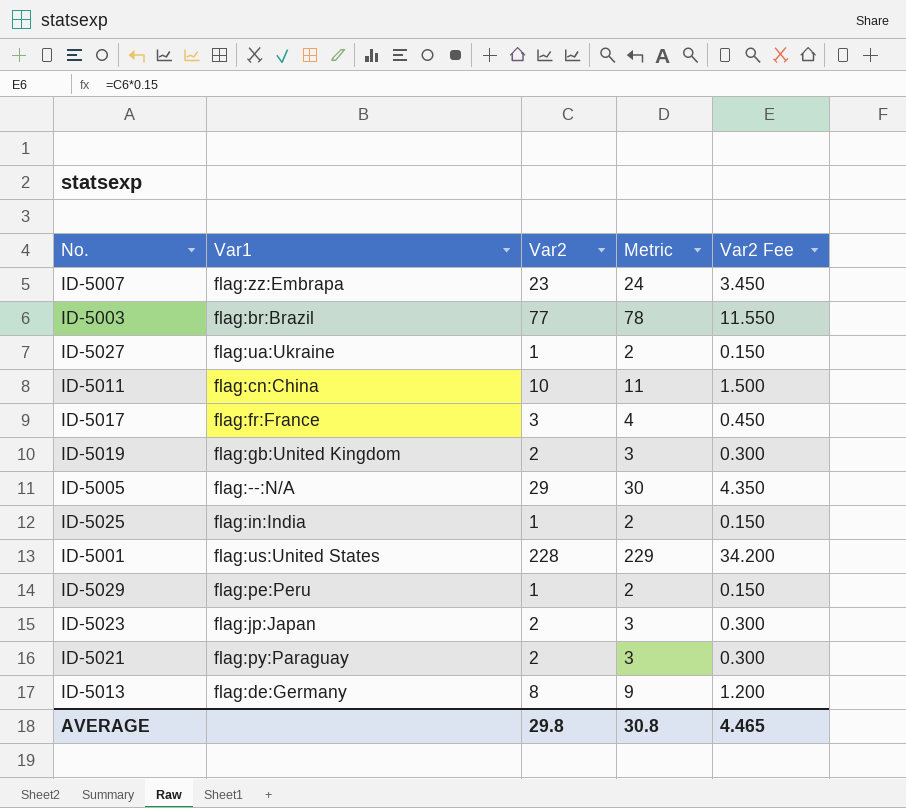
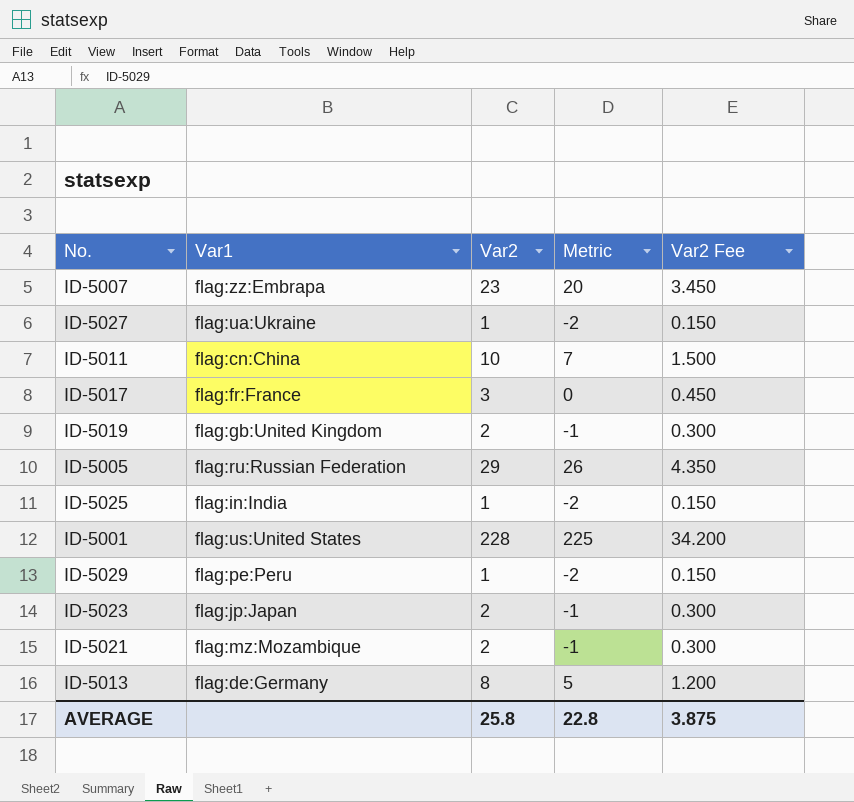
column Metric | formula: [Var2] + 1 -> [Var2] - 3
row ID-5003: flag:br:Brazil | 77 | 78 | 11.550 -> none
ID-5005 | Var1: flag:--:N/A -> flag:ru:Russian Federation
ID-5021 | Var1: flag:py:Paraguay -> flag:mz:Mozambique
AVERAGE | Var2: 29.8 -> 25.8
AVERAGE | Metric: 30.8 -> 22.8
AVERAGE | Var2 Fee: 4.465 -> 3.875

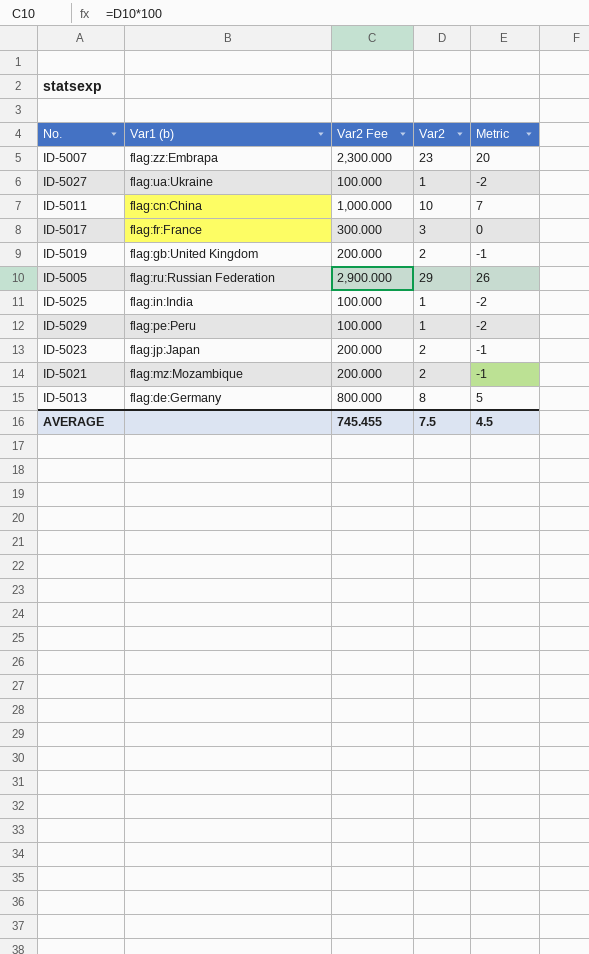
column name: Var1 -> Var1 (b)
column Var2 Fee | formula: [Var2] * 0.15 -> [Var2] * 100
column Var2 Fee | position: 5 -> 3
row ID-5001: flag:us:United States | 228 | 225 | 34.200 -> none
AVERAGE | Var2 Fee: 3.875 -> 745.455
AVERAGE | Var2: 25.8 -> 7.5
AVERAGE | Metric: 22.8 -> 4.5

